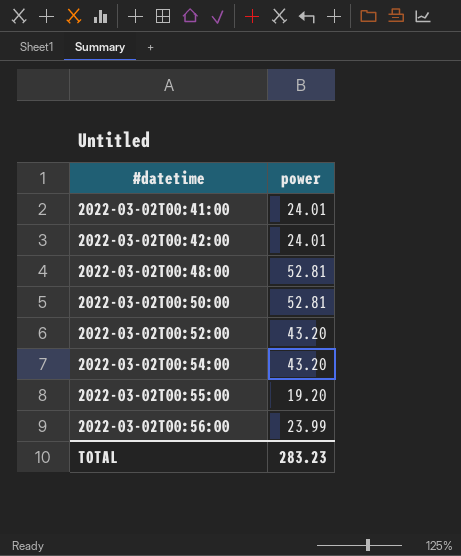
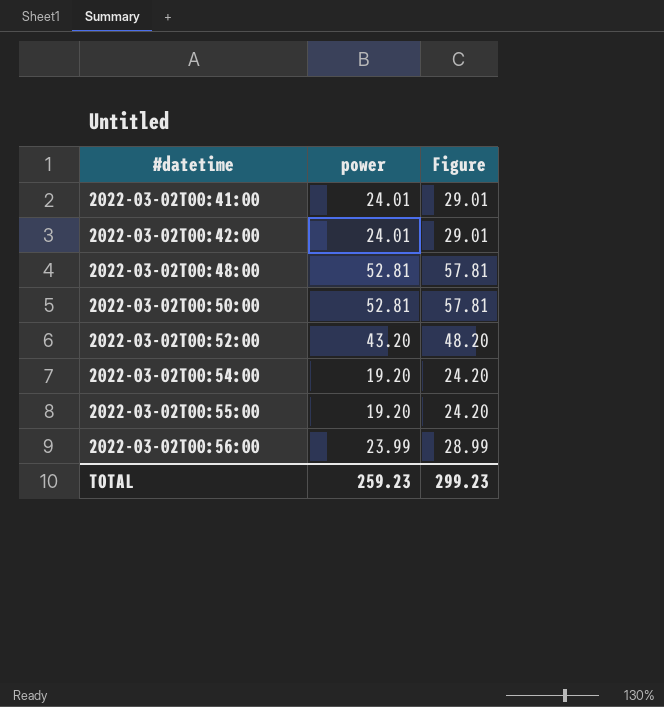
column Figure | formula: none -> [power] + 5
2022-03-02T00:54:00 | power: 43.20 -> 19.20
TOTAL | power: 283.23 -> 259.23

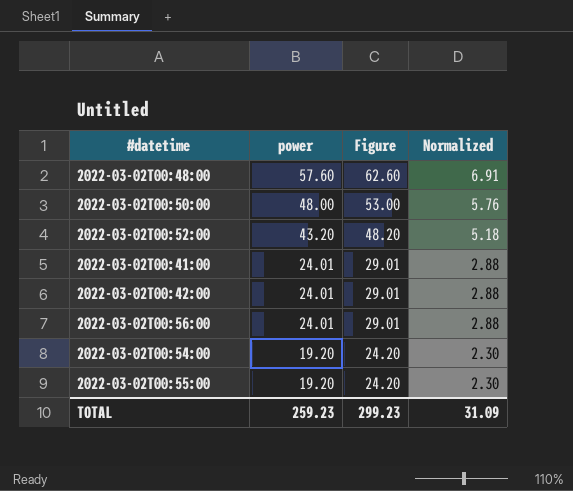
row order: #datetime ascending -> power descending
column Normalized | formula: none -> [power] * 0.12
2022-03-02T00:48:00 | power: 52.81 -> 57.60
2022-03-02T00:48:00 | Figure: 57.81 -> 62.60
2022-03-02T00:50:00 | power: 52.81 -> 48.00
2022-03-02T00:50:00 | Figure: 57.81 -> 53.00
2022-03-02T00:56:00 | power: 23.99 -> 24.01
2022-03-02T00:56:00 | Figure: 28.99 -> 29.01

